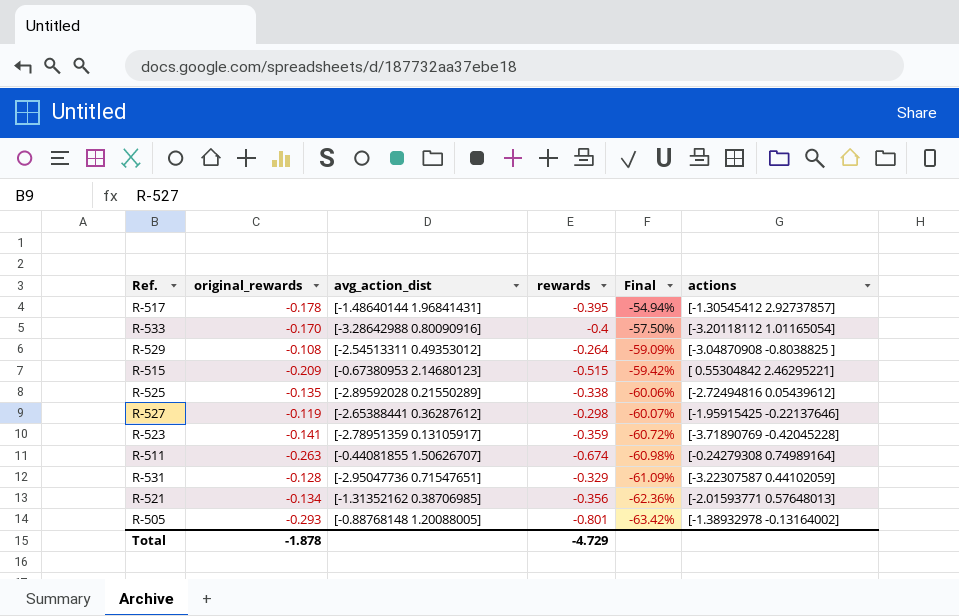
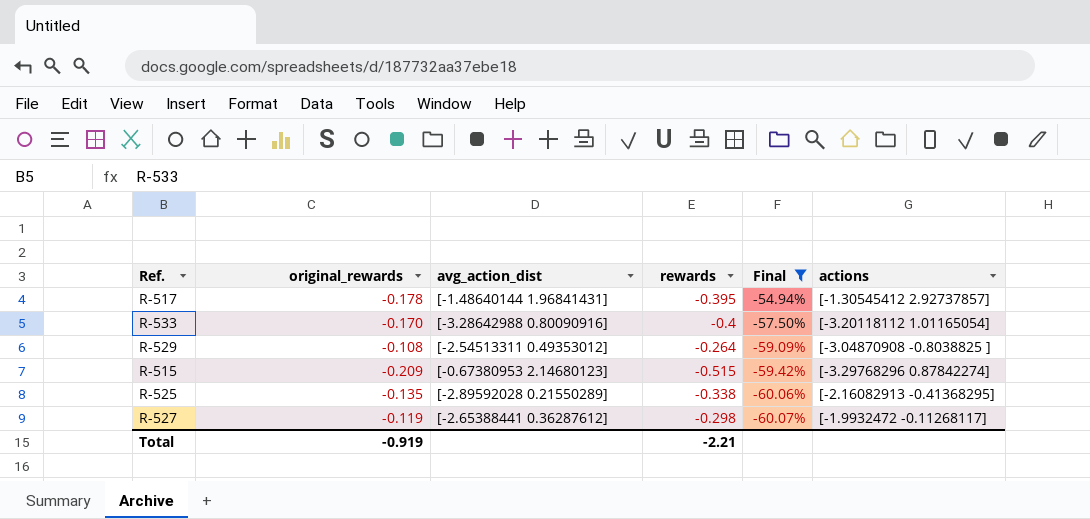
filter: none -> Final >= -60.07%
R-515 | actions: [ 0.55304842 2.46295221] -> [-3.29768296 0.87842274]
R-525 | actions: [-2.72494816 0.05439612] -> [-2.16082913 -0.41368295]
R-527 | actions: [-1.95915425 -0.22137646] -> [-1.9932472 -0.11268117]
Total | original_rewards: -1.878 -> -0.919
Total | rewards: -4.729 -> -2.21

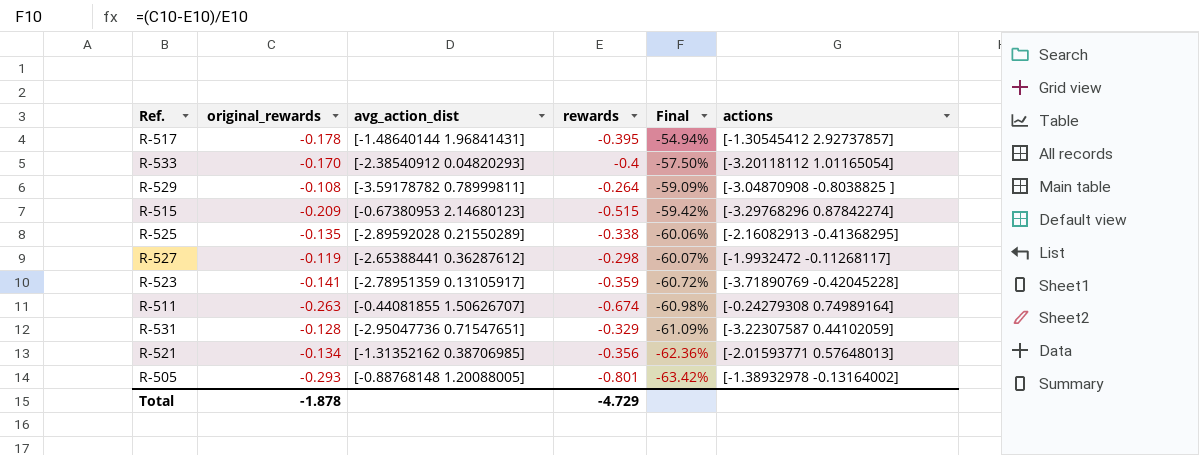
filter: Final >= -60.07% -> none
R-533 | avg_action_dist: [-3.28642988 0.80090916] -> [-2.38540912 0.04820293]
R-529 | avg_action_dist: [-2.54513311 0.49353012] -> [-3.59178782 0.78999811]
Total | original_rewards: -0.919 -> -1.878
Total | rewards: -2.21 -> -4.729

